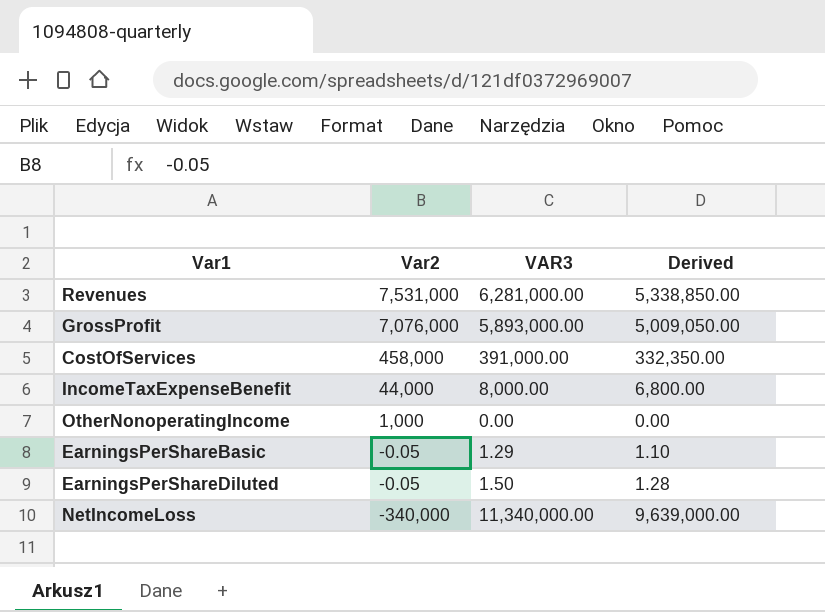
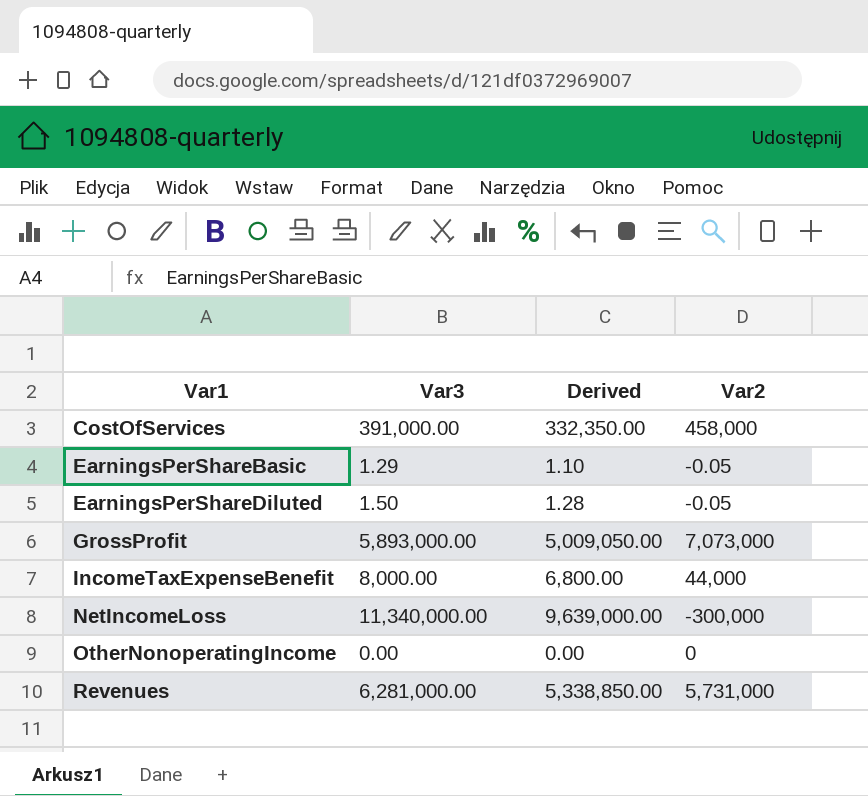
row order: Var2 descending -> Var1 ascending
column name: VAR3 -> Var3
column Var2 | position: 2 -> 4
GrossProfit | Var2: 7,076,000 -> 7,073,000
NetIncomeLoss | Var2: -340,000 -> -300,000
OtherNonoperatingIncome | Var2: 1,000 -> 0
Revenues | Var2: 7,531,000 -> 5,731,000

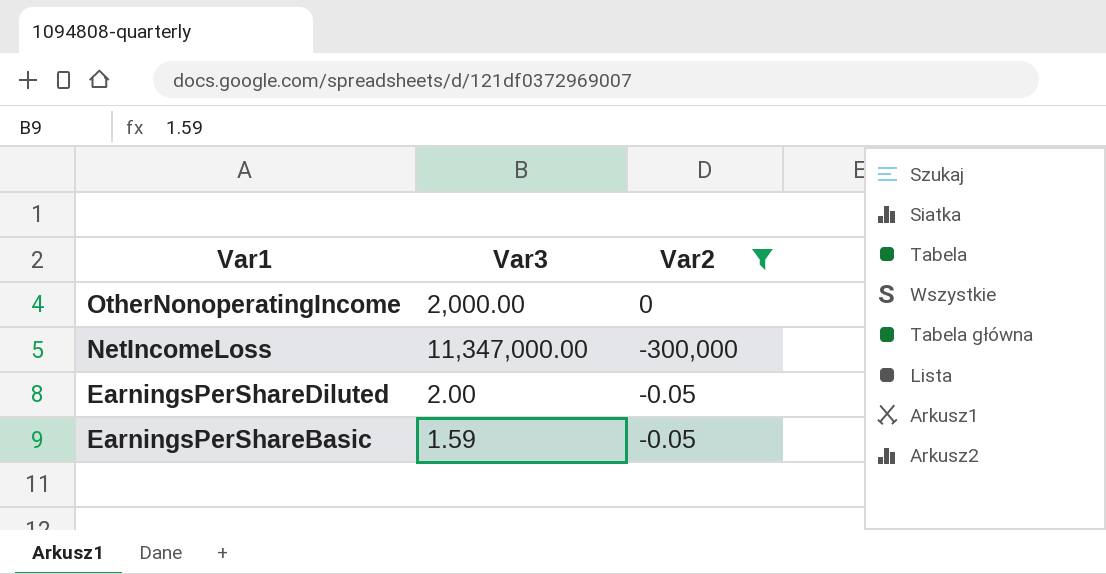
filter: none -> Var2 <= 0
row order: Var1 ascending -> Var1 descending
column Derived | formula: [Var3] * 0.85 -> none
OtherNonoperatingIncome | Var3: 0.00 -> 2,000.00
NetIncomeLoss | Var3: 11,340,000.00 -> 11,347,000.00
EarningsPerShareDiluted | Var3: 1.50 -> 2.00
EarningsPerShareBasic | Var3: 1.29 -> 1.59

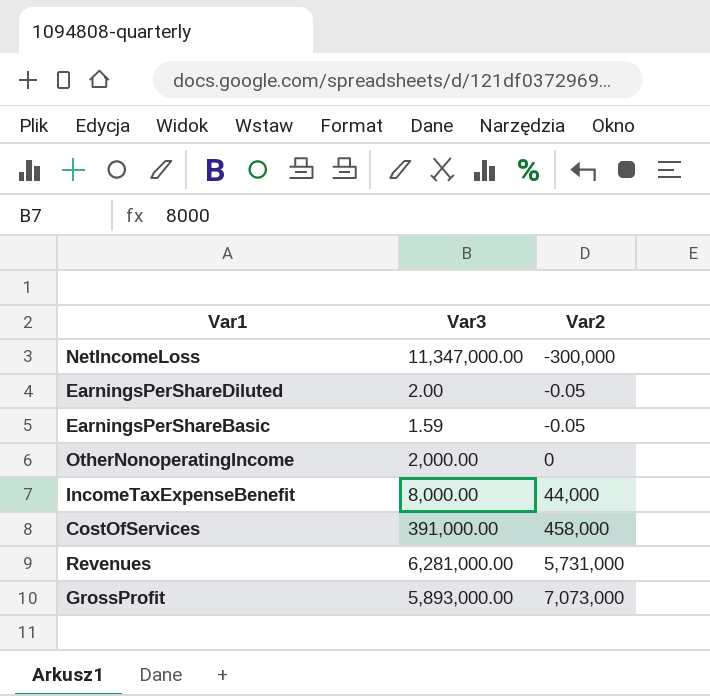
filter: Var2 <= 0 -> none
row order: Var1 descending -> Var2 ascending

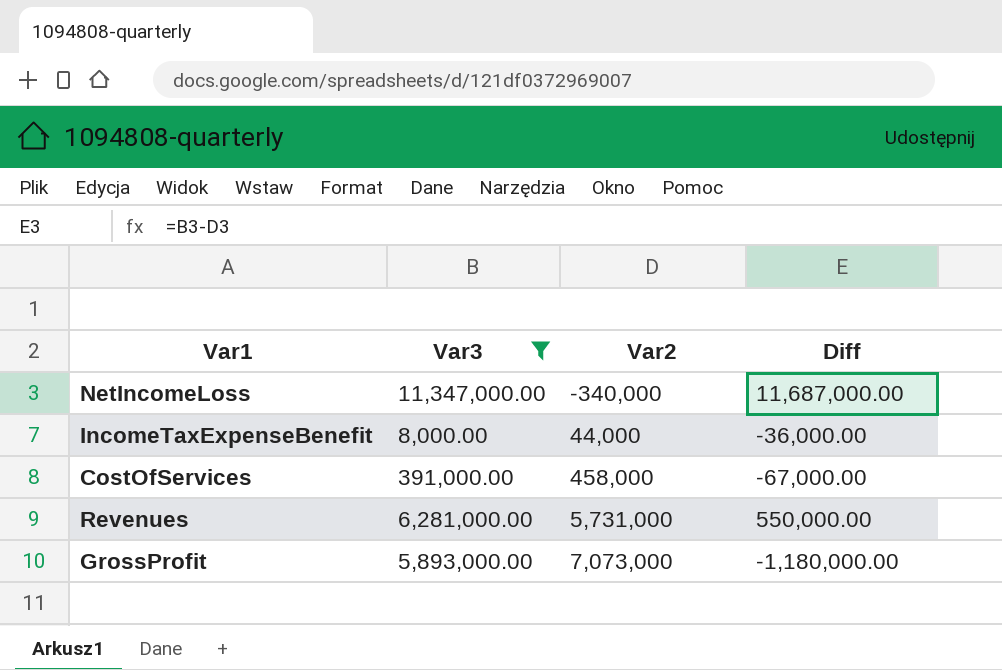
filter: none -> Var3 >= 8,000.00
column Diff | formula: none -> [Var3] - [Var2]
NetIncomeLoss | Var2: -300,000 -> -340,000

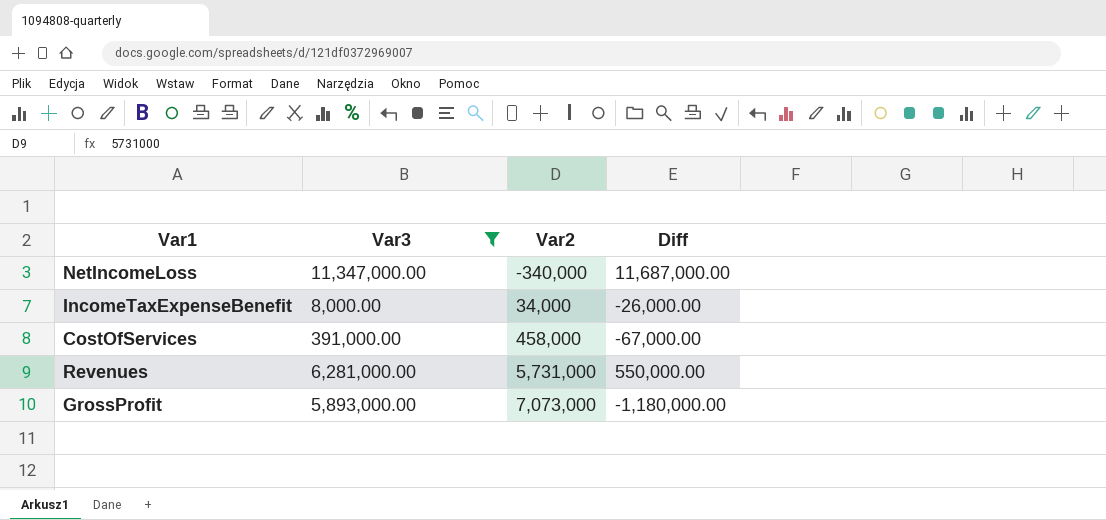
IncomeTaxExpenseBenefit | Var2: 44,000 -> 34,000
IncomeTaxExpenseBenefit | Diff: -36,000.00 -> -26,000.00

